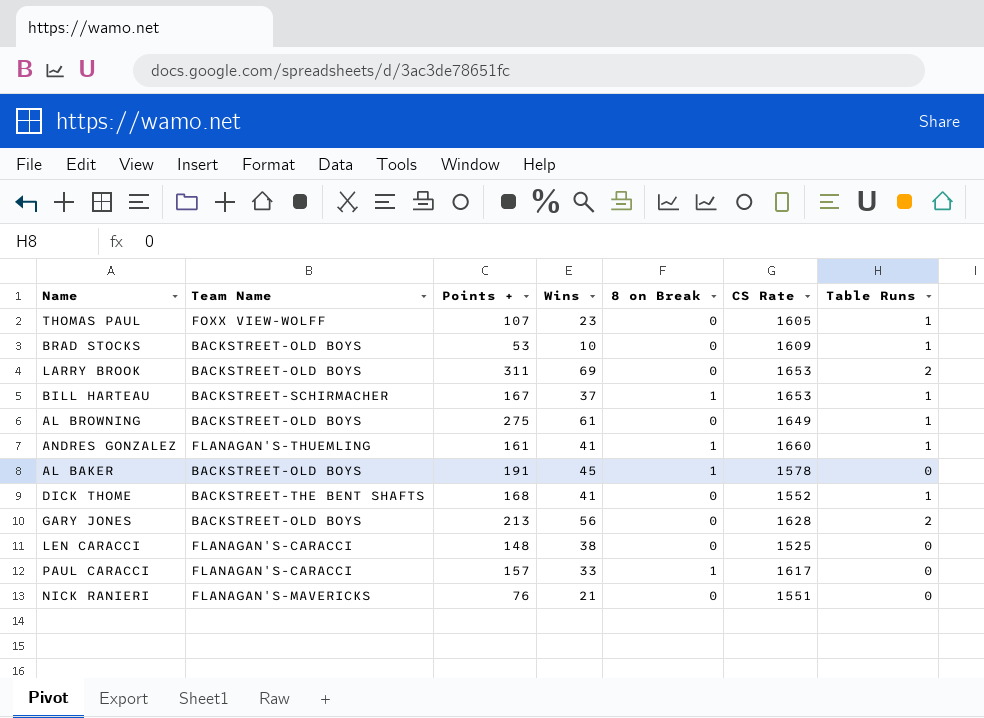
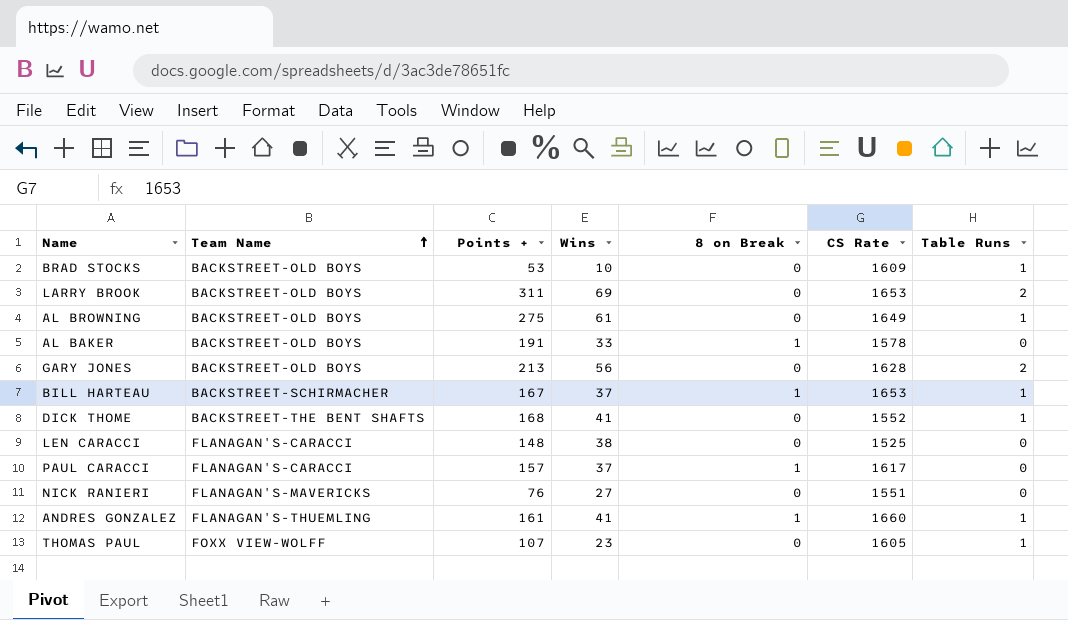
row order: none -> Team Name ascending
AL BAKER | Wins: 45 -> 33
PAUL CARACCI | Wins: 33 -> 37
NICK RANIERI | Wins: 21 -> 27

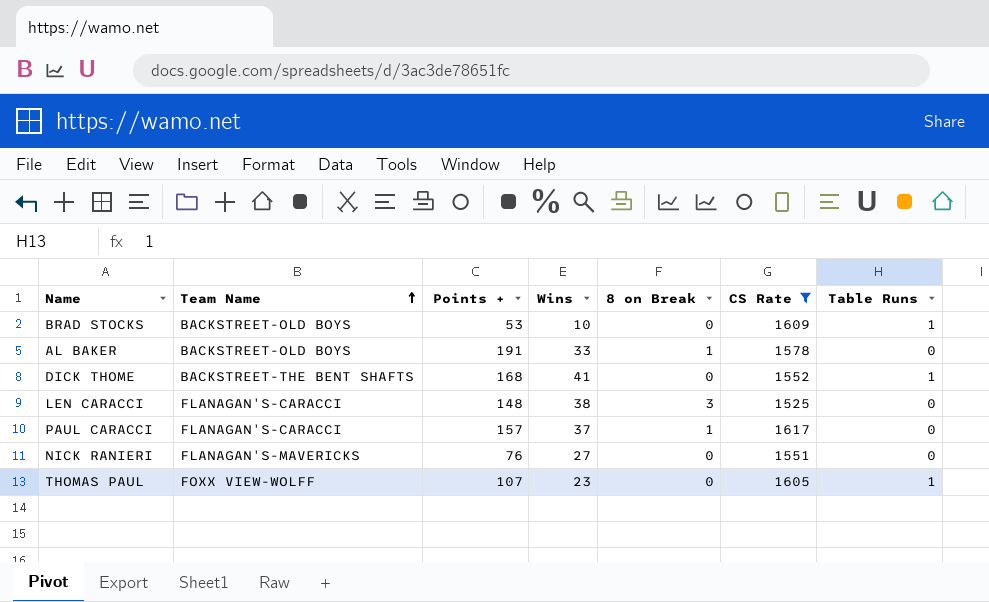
filter: none -> CS Rate <= 1617
LEN CARACCI | 8 on Break: 0 -> 3

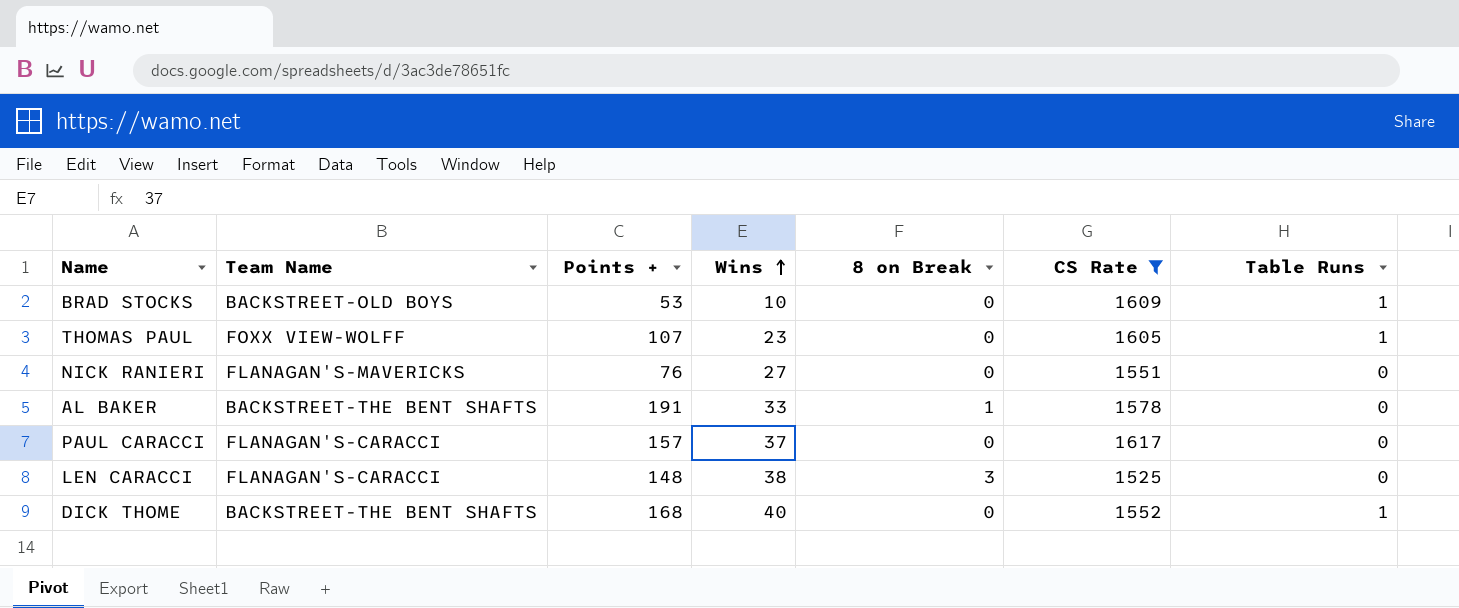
row order: Team Name ascending -> Wins ascending
AL BAKER | Team Name: BACKSTREET-OLD BOYS -> BACKSTREET-THE BENT SHAFTS
PAUL CARACCI | 8 on Break: 1 -> 0
DICK THOME | Wins: 41 -> 40

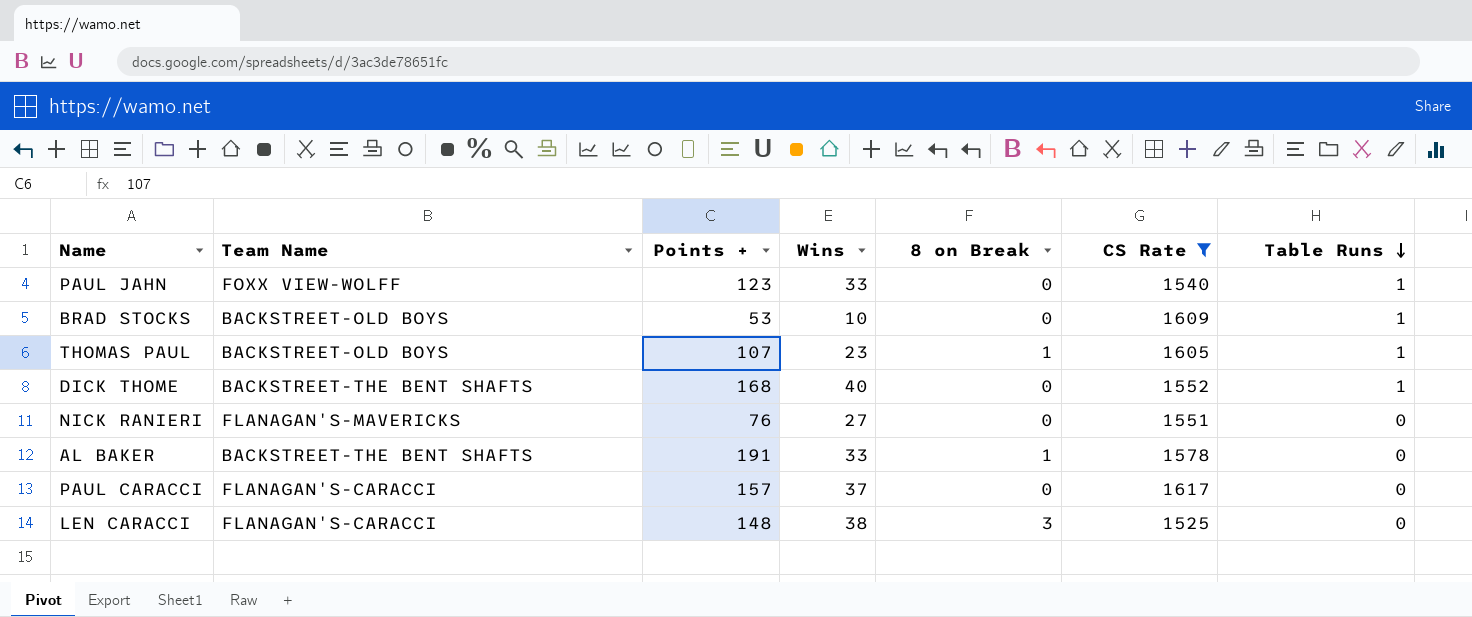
row order: Wins ascending -> Table Runs descending
row PAUL JAHN: none -> FOXX VIEW-WOLFF | 123 | 33 | 0 | 1540 | 1
THOMAS PAUL | Team Name: FOXX VIEW-WOLFF -> BACKSTREET-OLD BOYS
THOMAS PAUL | 8 on Break: 0 -> 1

